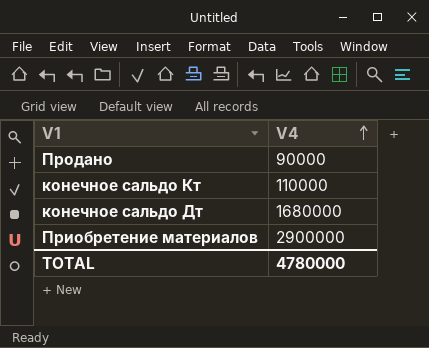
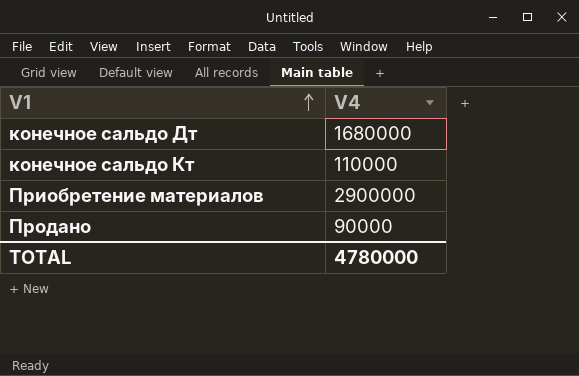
row order: V4 ascending -> V1 ascending

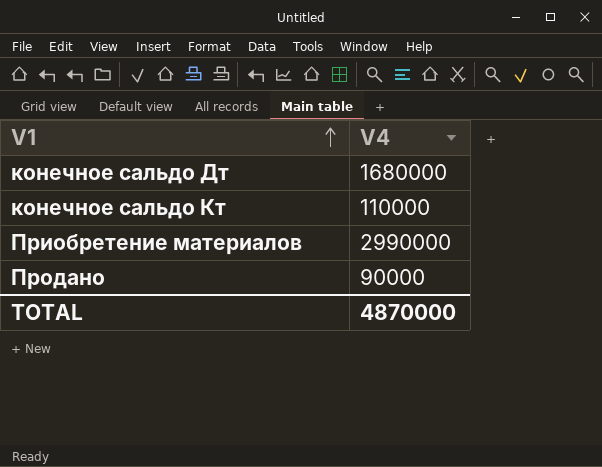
Приобретение материалов | V4: 2900000 -> 2990000
TOTAL | V4: 4780000 -> 4870000

